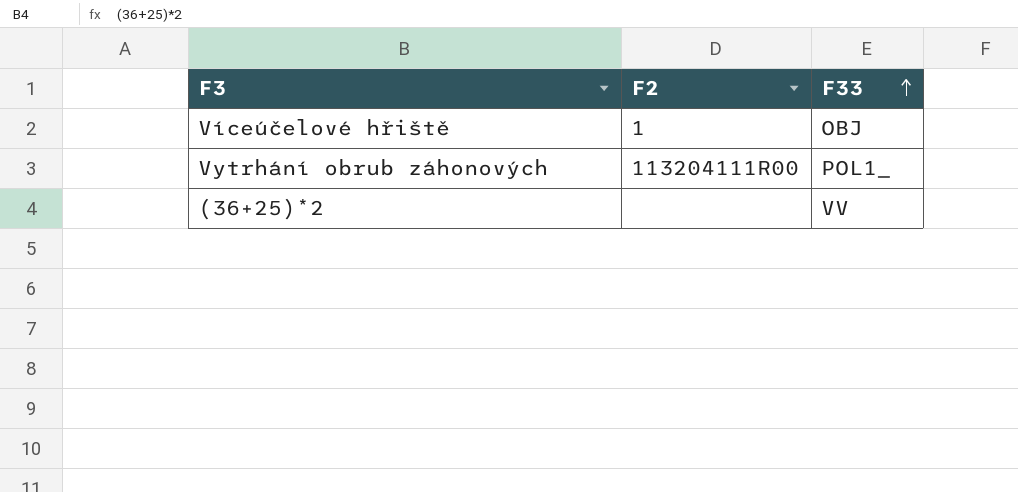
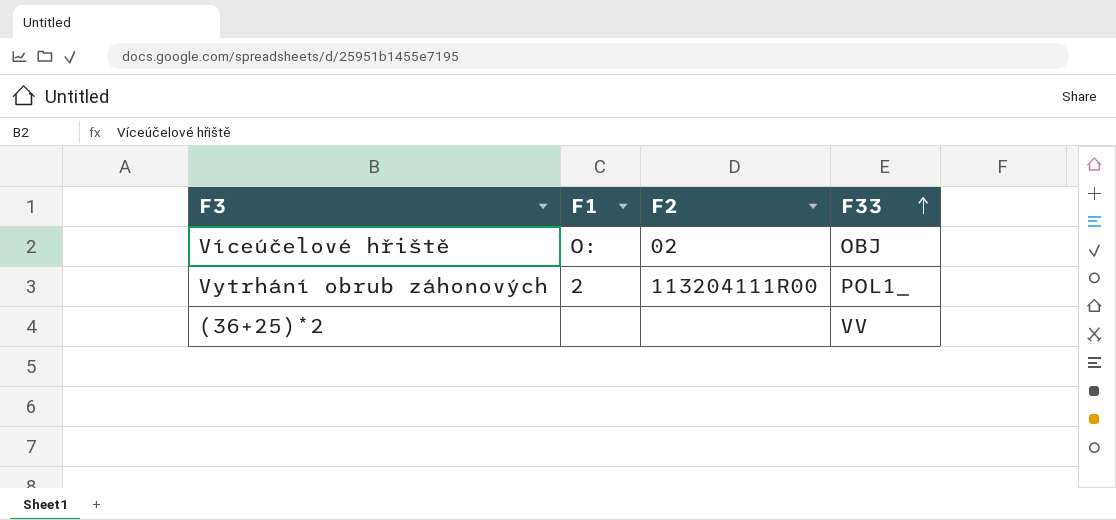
column F1 | position: none -> 2
Víceúčelové hřiště | F2: 1 -> 02

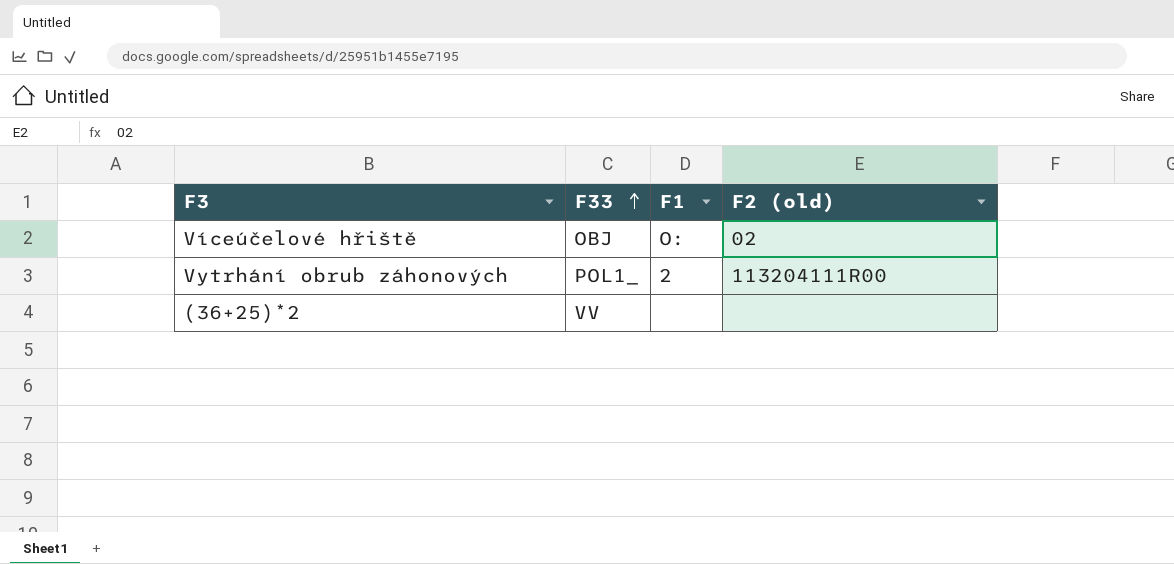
column F33 | position: 4 -> 2
column name: F2 -> F2 (old)

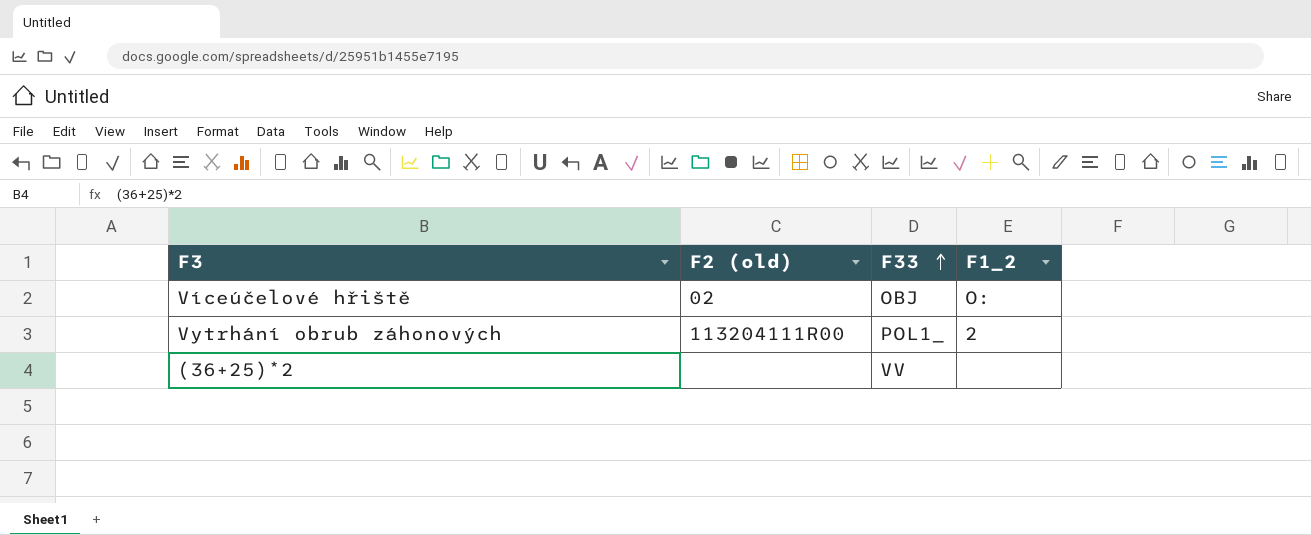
column F2 (old) | position: 4 -> 2
column name: F1 -> F1_2

